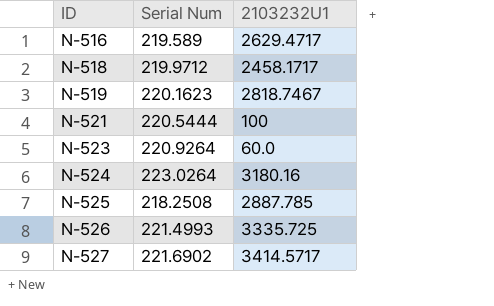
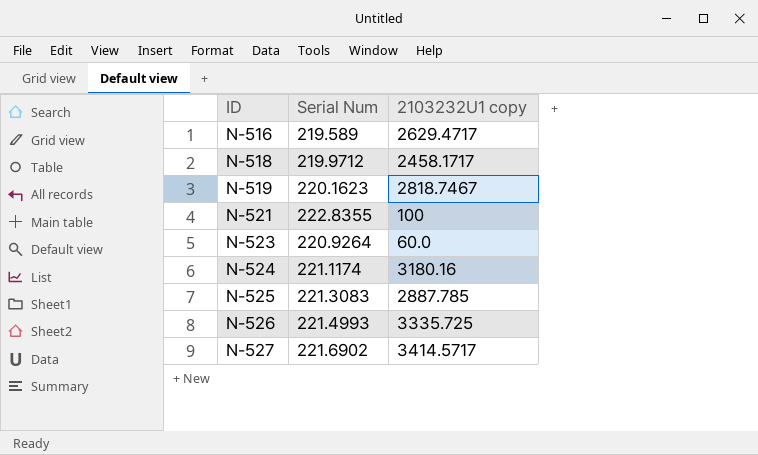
column name: 2103232U1 -> 2103232U1 copy
N-521 | Serial Num: 220.5444 -> 222.8355
N-524 | Serial Num: 223.0264 -> 221.1174
N-525 | Serial Num: 218.2508 -> 221.3083

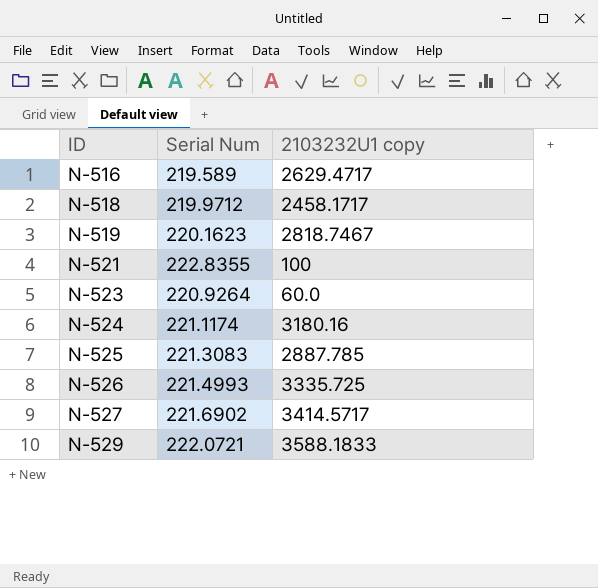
row N-529: none -> 222.0721 | 3588.1833

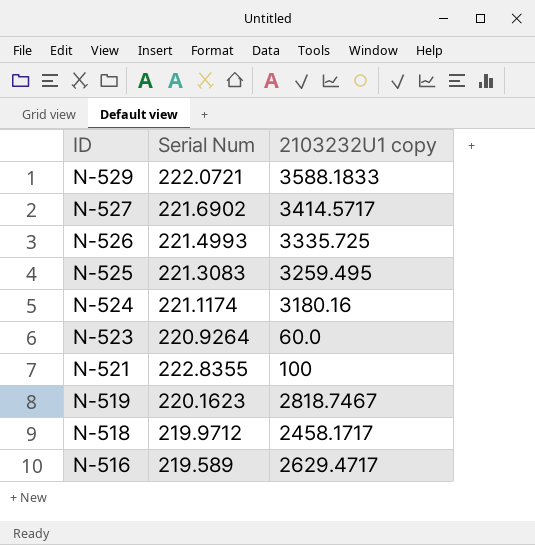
row order: ID ascending -> ID descending
N-525 | 2103232U1 copy: 2887.785 -> 3259.495

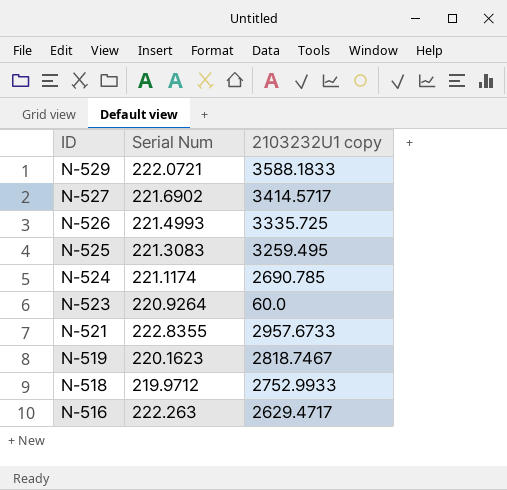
N-524 | 2103232U1 copy: 3180.16 -> 2690.785
N-521 | 2103232U1 copy: 100 -> 2957.6733
N-518 | 2103232U1 copy: 2458.1717 -> 2752.9933
N-516 | Serial Num: 219.589 -> 222.263

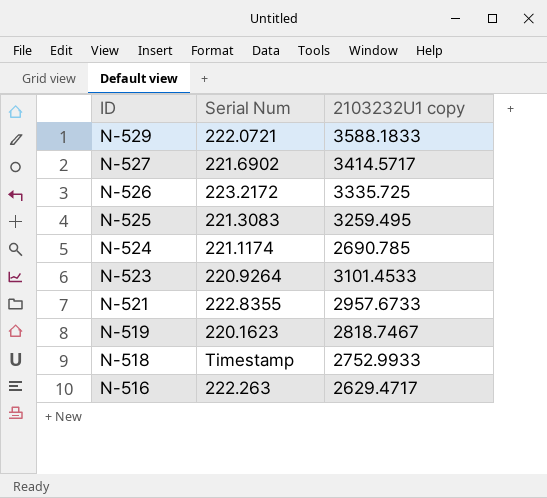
N-526 | Serial Num: 221.4993 -> 223.2172
N-523 | 2103232U1 copy: 60.0 -> 3101.4533
N-518 | Serial Num: 219.9712 -> Timestamp

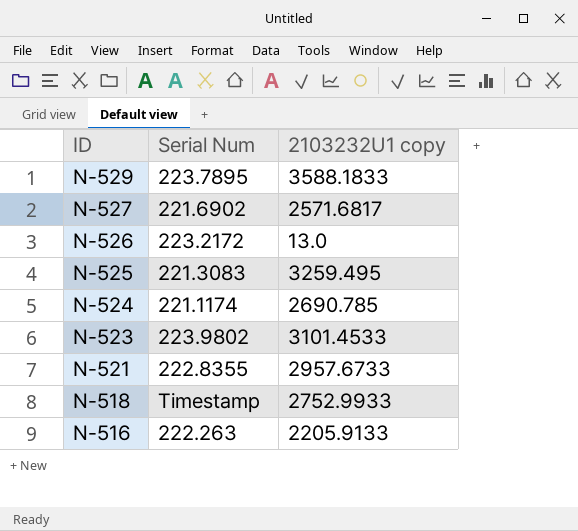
row N-519: 220.1623 | 2818.7467 -> none
N-529 | Serial Num: 222.0721 -> 223.7895
N-527 | 2103232U1 copy: 3414.5717 -> 2571.6817
N-526 | 2103232U1 copy: 3335.725 -> 13.0
N-523 | Serial Num: 220.9264 -> 223.9802
N-516 | 2103232U1 copy: 2629.4717 -> 2205.9133

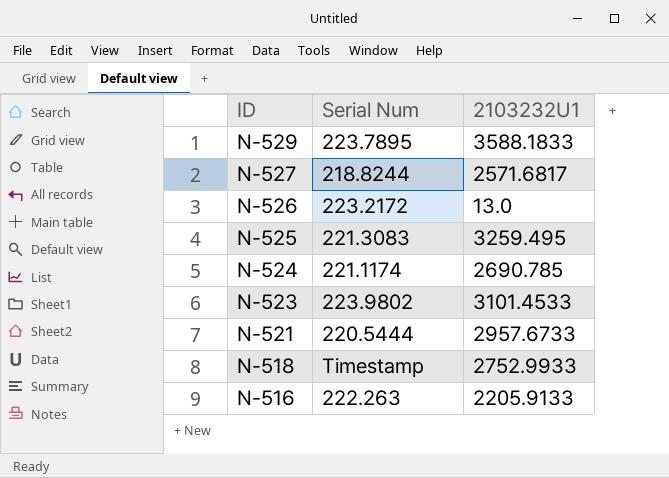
column name: 2103232U1 copy -> 2103232U1
N-527 | Serial Num: 221.6902 -> 218.8244
N-521 | Serial Num: 222.8355 -> 220.5444

